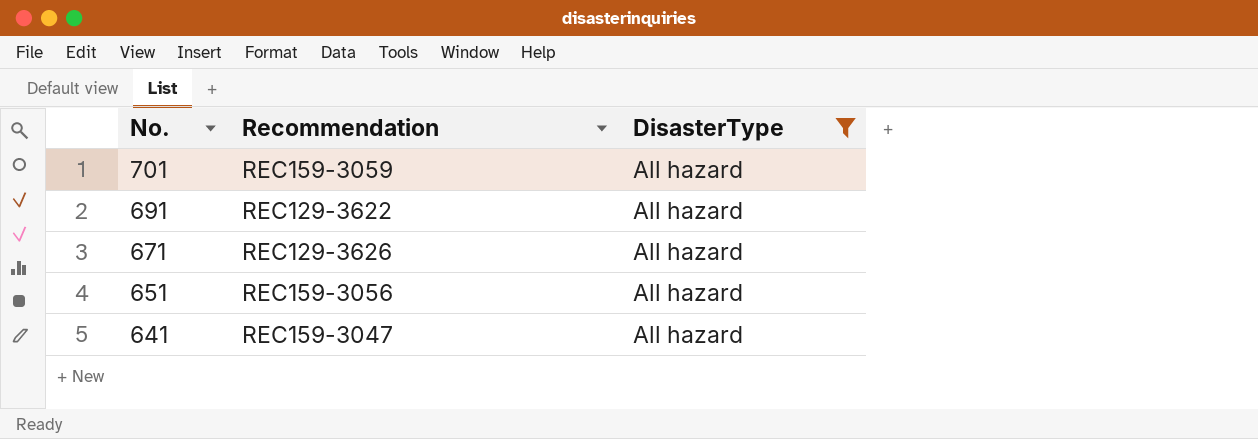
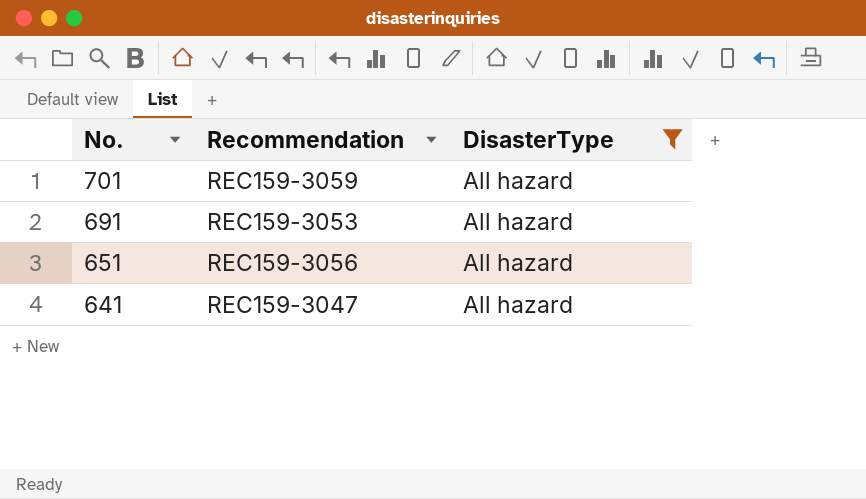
row 671: REC129-3626 | All hazard -> none
691 | Recommendation: REC129-3622 -> REC159-3053

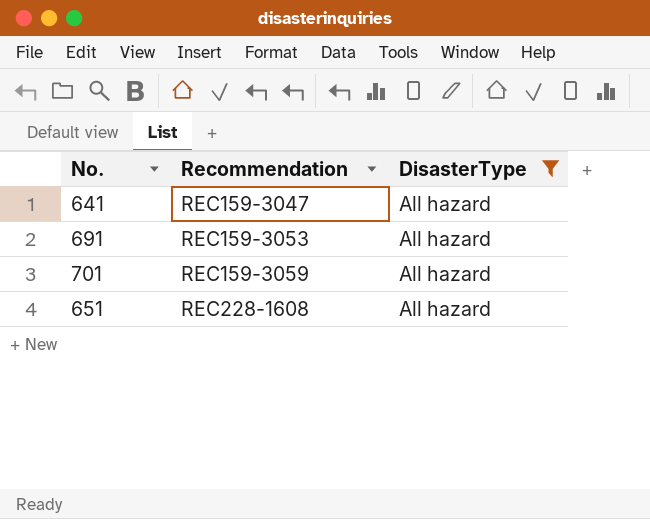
row order: No. descending -> Recommendation ascending
651 | Recommendation: REC159-3056 -> REC228-1608

